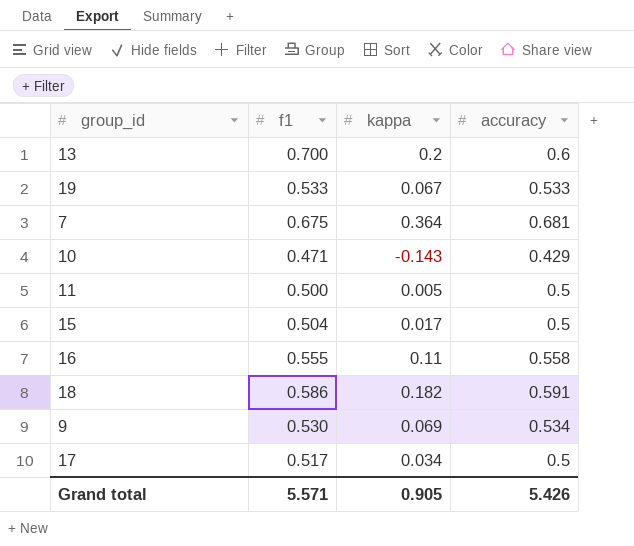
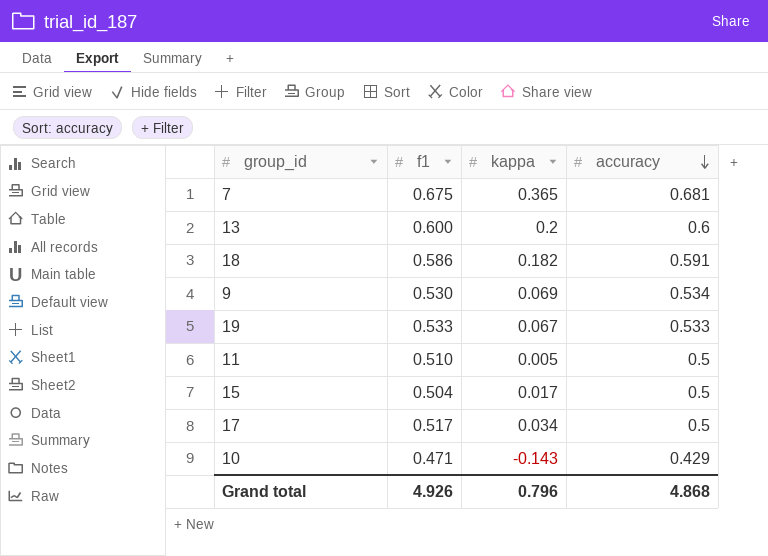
row order: none -> accuracy descending
row 16: 0.555 | 0.11 | 0.558 -> none
7 | kappa: 0.364 -> 0.365
13 | f1: 0.700 -> 0.600
11 | f1: 0.500 -> 0.510
Grand total | f1: 5.571 -> 4.926
Grand total | kappa: 0.905 -> 0.796
Grand total | accuracy: 5.426 -> 4.868

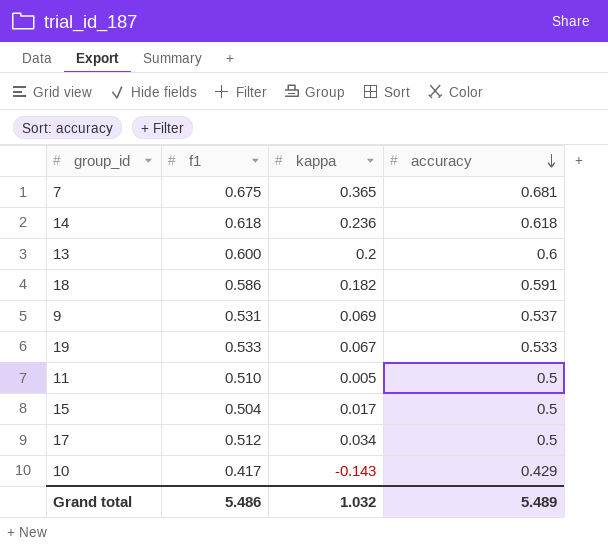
row 14: none -> 0.618 | 0.236 | 0.618
9 | f1: 0.530 -> 0.531
9 | accuracy: 0.534 -> 0.537
17 | f1: 0.517 -> 0.512
10 | f1: 0.471 -> 0.417
Grand total | f1: 4.926 -> 5.486
Grand total | kappa: 0.796 -> 1.032
Grand total | accuracy: 4.868 -> 5.489

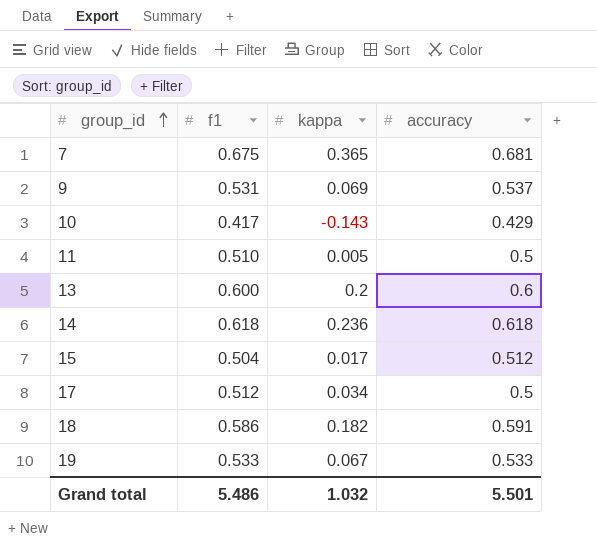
row order: accuracy descending -> group_id ascending
15 | accuracy: 0.5 -> 0.512
Grand total | accuracy: 5.489 -> 5.501

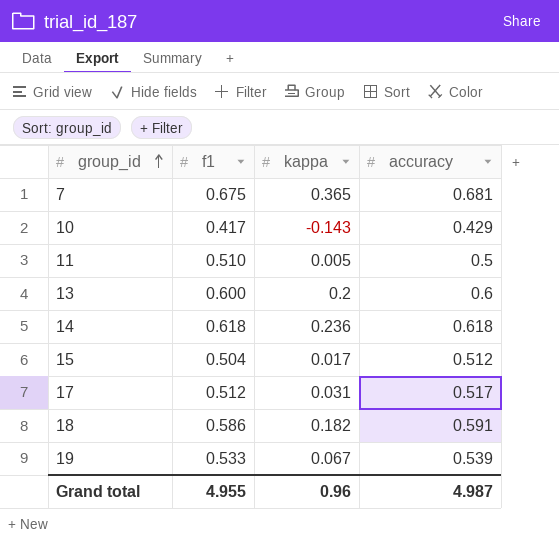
row 9: 0.531 | 0.069 | 0.537 -> none
17 | kappa: 0.034 -> 0.031
17 | accuracy: 0.5 -> 0.517
19 | accuracy: 0.533 -> 0.539
Grand total | f1: 5.486 -> 4.955
Grand total | kappa: 1.032 -> 0.96
Grand total | accuracy: 5.501 -> 4.987

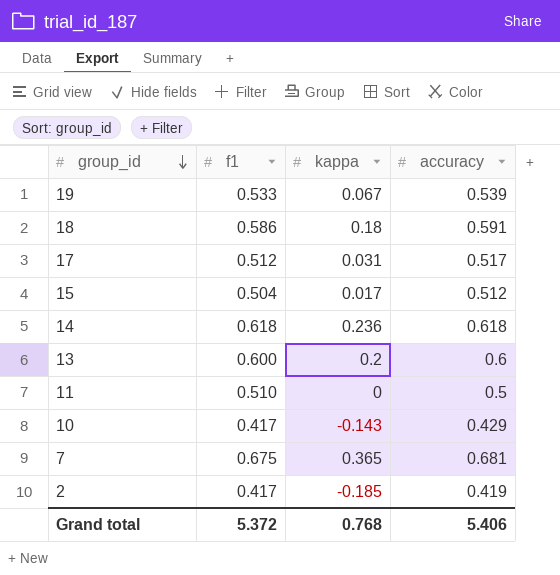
row order: group_id ascending -> group_id descending
18 | kappa: 0.182 -> 0.18
11 | kappa: 0.005 -> 0
row 2: none -> 0.417 | -0.185 | 0.419
Grand total | f1: 4.955 -> 5.372
Grand total | kappa: 0.96 -> 0.768
Grand total | accuracy: 4.987 -> 5.406

